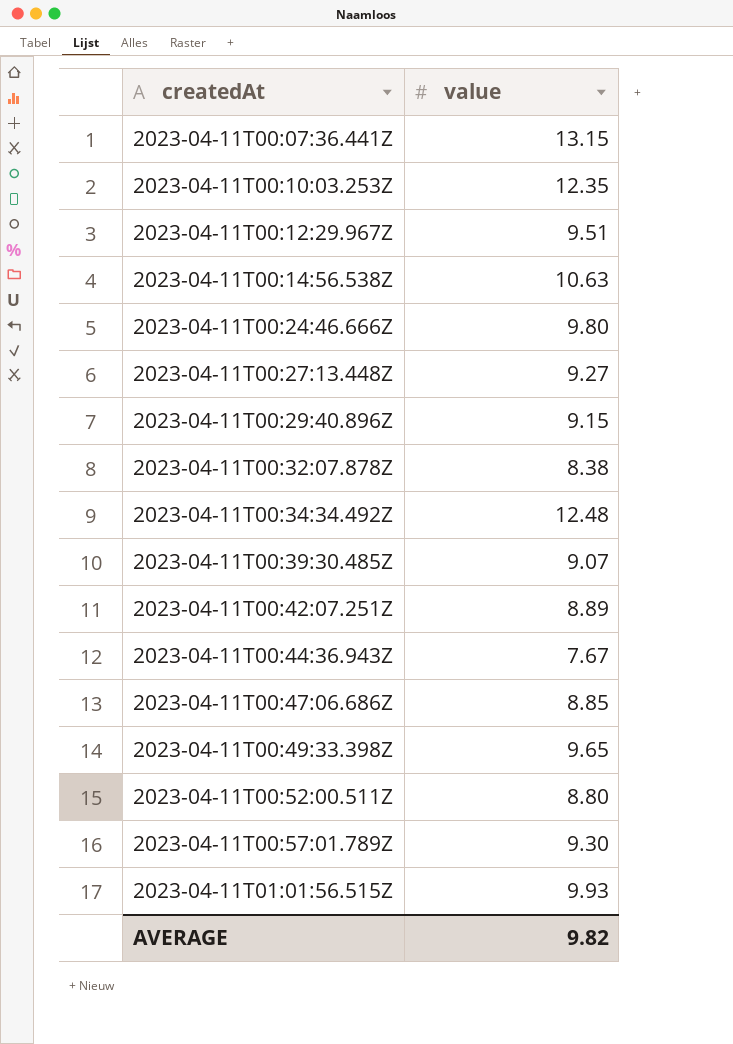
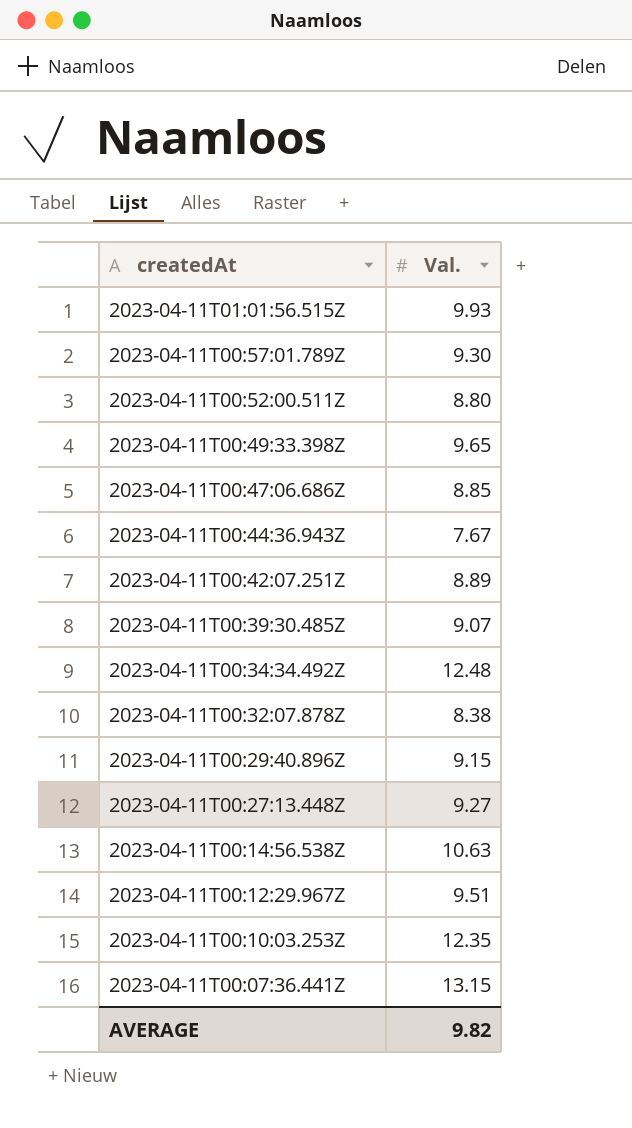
row order: createdAt ascending -> createdAt descending
column name: value -> Val.
row 2023-04-11T00:24:46.666Z: 9.80 -> none

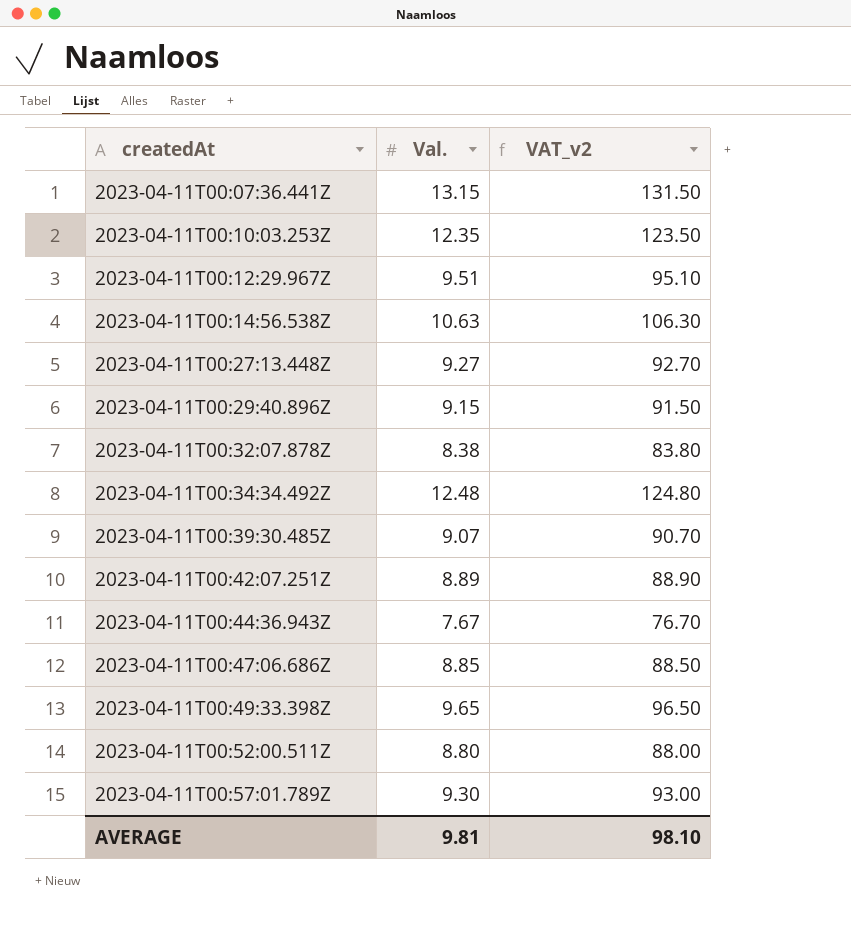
row order: createdAt descending -> createdAt ascending
column VAT_v2 | formula: none -> [Val.] * 10
row 2023-04-11T01:01:56.515Z: 9.93 -> none
AVERAGE | Val.: 9.82 -> 9.81

